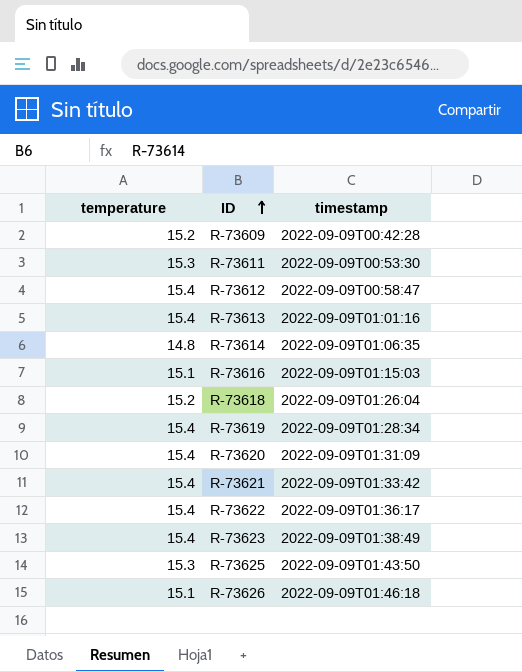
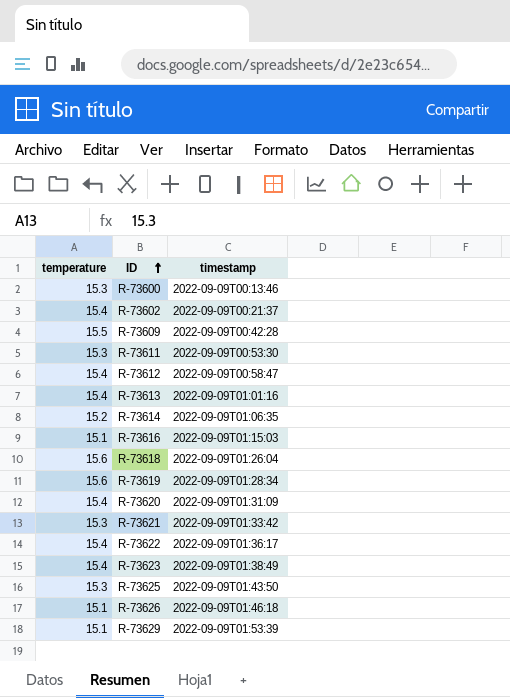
row R-73600: none -> 15.3 | 2022-09-09T00:13:46
row R-73602: none -> 15.4 | 2022-09-09T00:21:37
R-73609 | temperature: 15.2 -> 15.5
R-73614 | temperature: 14.8 -> 15.2
R-73618 | temperature: 15.2 -> 15.6
R-73619 | temperature: 15.4 -> 15.6
R-73621 | temperature: 15.4 -> 15.3
row R-73629: none -> 15.1 | 2022-09-09T01:53:39

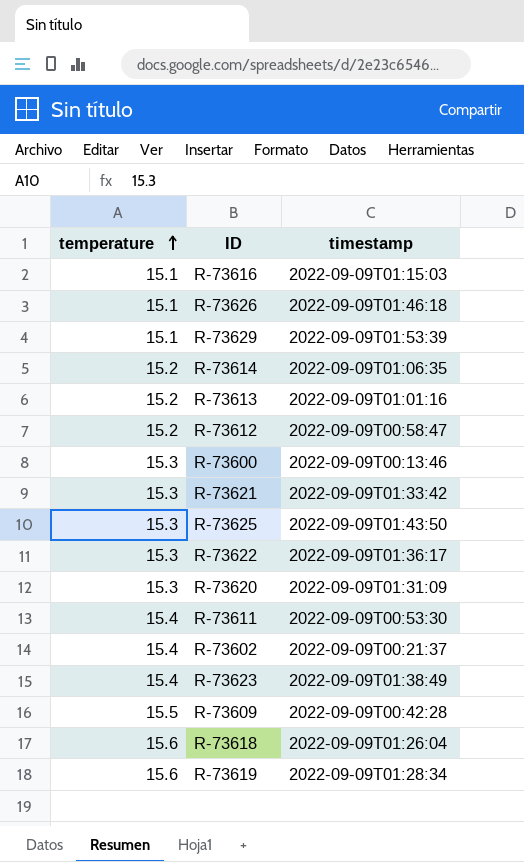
row order: ID ascending -> temperature ascending
R-73613 | temperature: 15.4 -> 15.2
R-73612 | temperature: 15.4 -> 15.2
R-73622 | temperature: 15.4 -> 15.3
R-73620 | temperature: 15.4 -> 15.3
R-73611 | temperature: 15.3 -> 15.4

